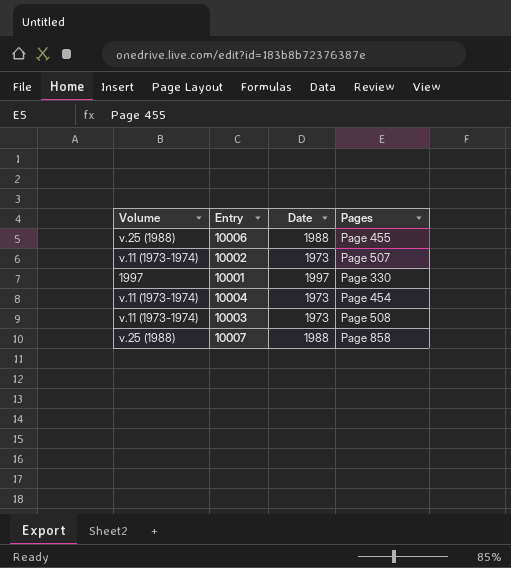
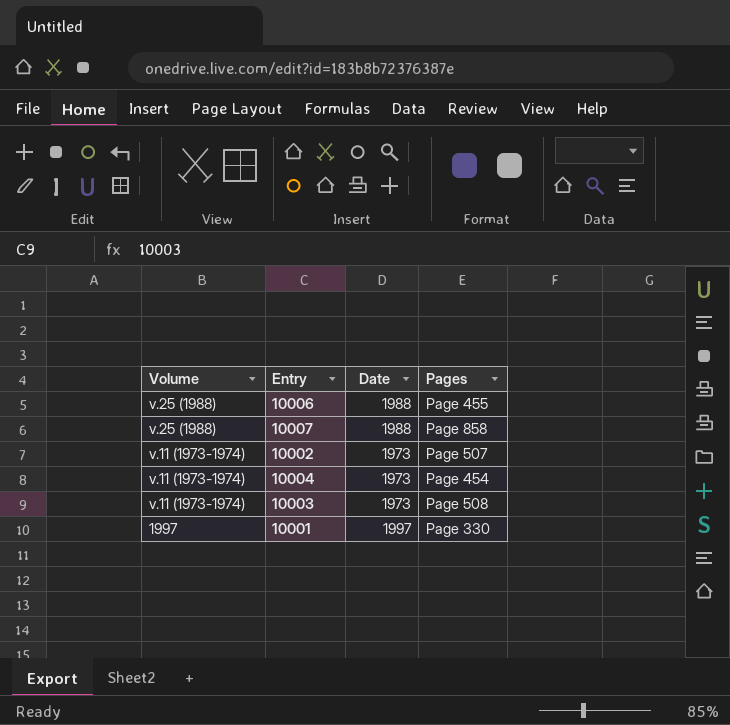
row order: none -> Volume descending

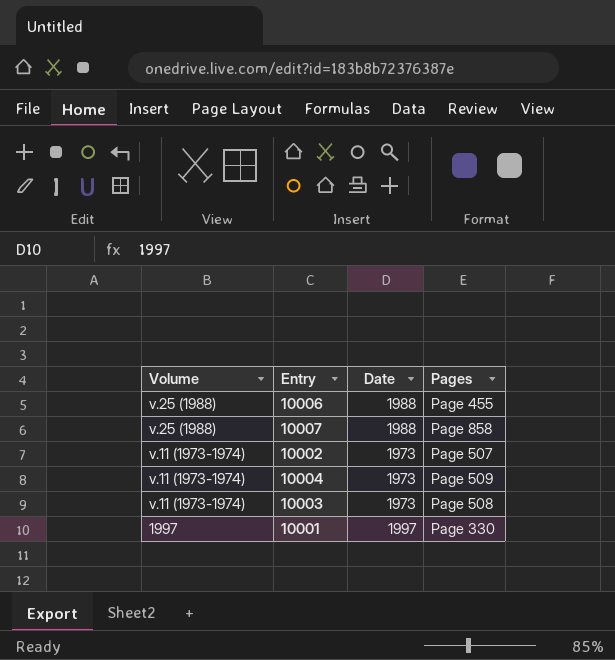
10004 | Pages: Page 454 -> Page 509

